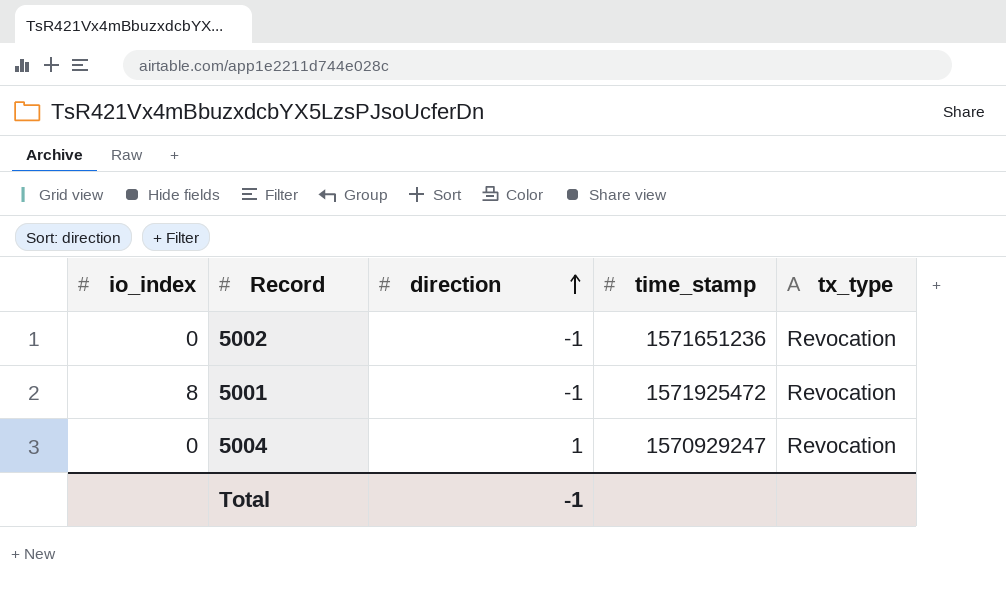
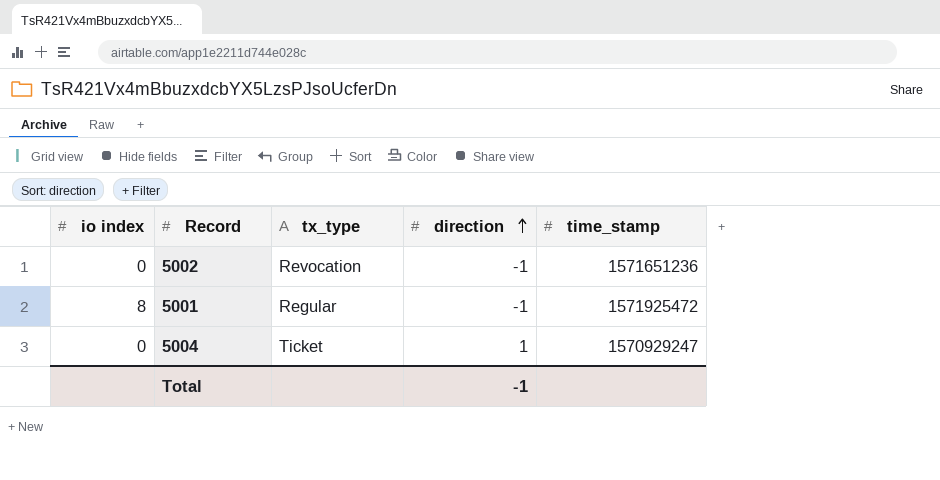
column name: io_index -> io index
column tx_type | position: 5 -> 3
5001 | tx_type: Revocation -> Regular
5004 | tx_type: Revocation -> Ticket

